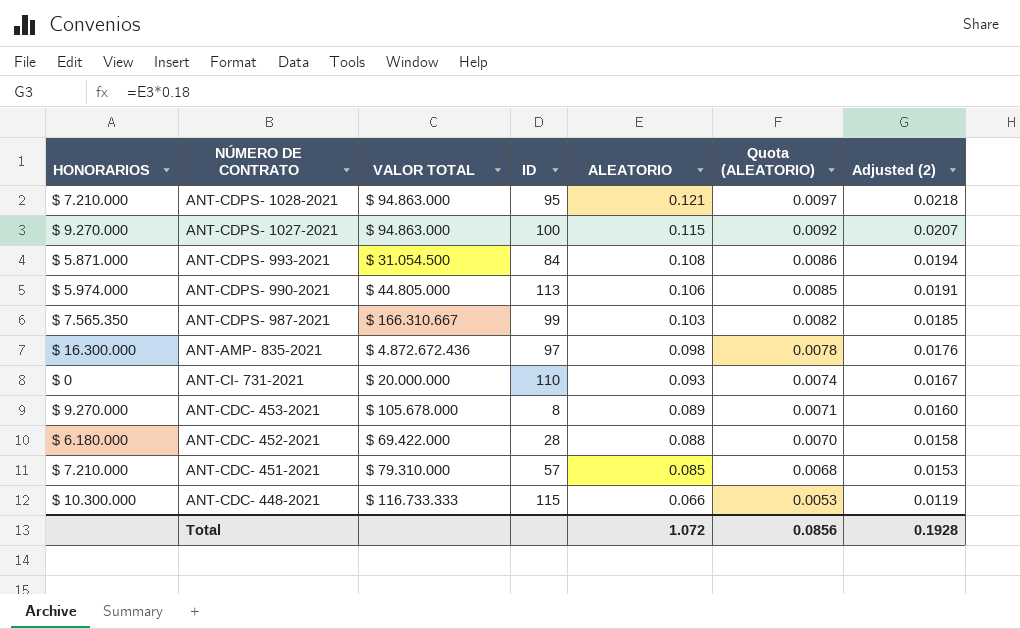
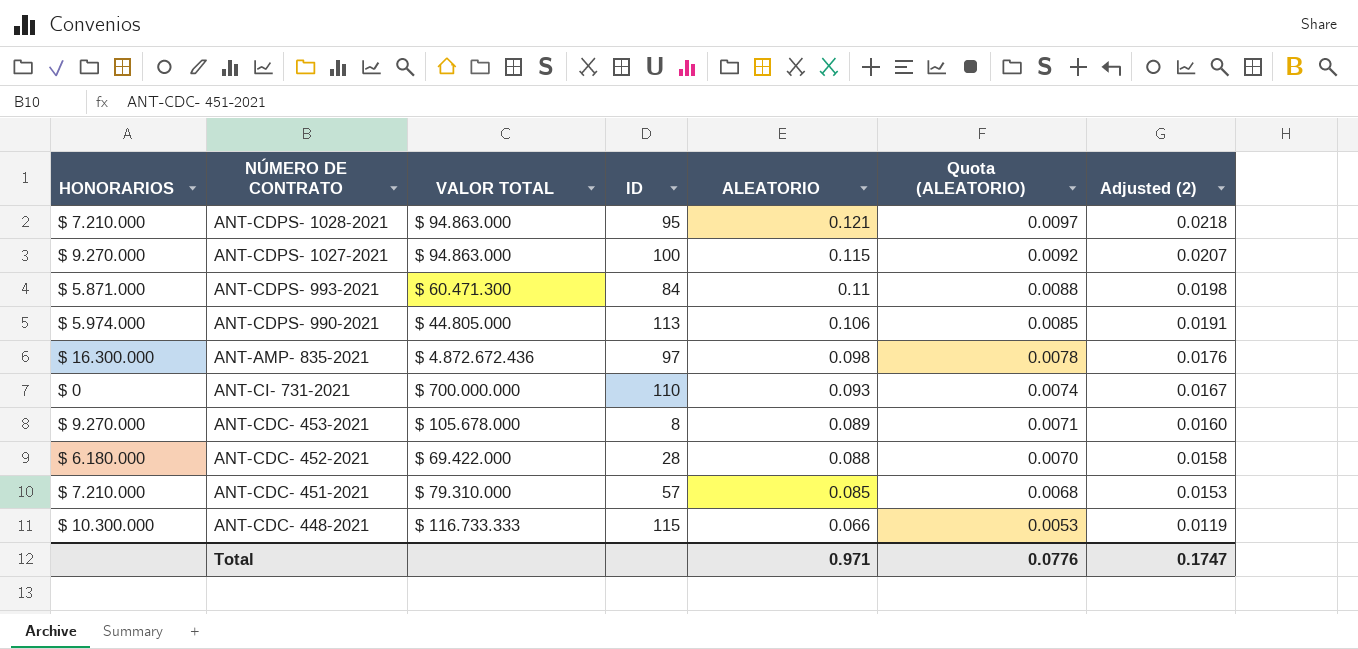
row ANT-CDPS- 987-2021: $ 7.565.350 | $ 166.310.667 | 99 | 0.103 | 0.0082 | 0.0185 -> none
ANT-CDPS- 993-2021 | VALOR TOTAL: $ 31.054.500 -> $ 60.471.300
ANT-CDPS- 993-2021 | ALEATORIO: 0.108 -> 0.11
ANT-CDPS- 993-2021 | Quota (ALEATORIO): 0.0086 -> 0.0088
ANT-CDPS- 993-2021 | Adjusted (2): 0.0194 -> 0.0198
ANT-CI- 731-2021 | VALOR TOTAL: $ 20.000.000 -> $ 700.000.000
Total | ALEATORIO: 1.072 -> 0.971
Total | Quota (ALEATORIO): 0.0856 -> 0.0776
Total | Adjusted (2): 0.1928 -> 0.1747

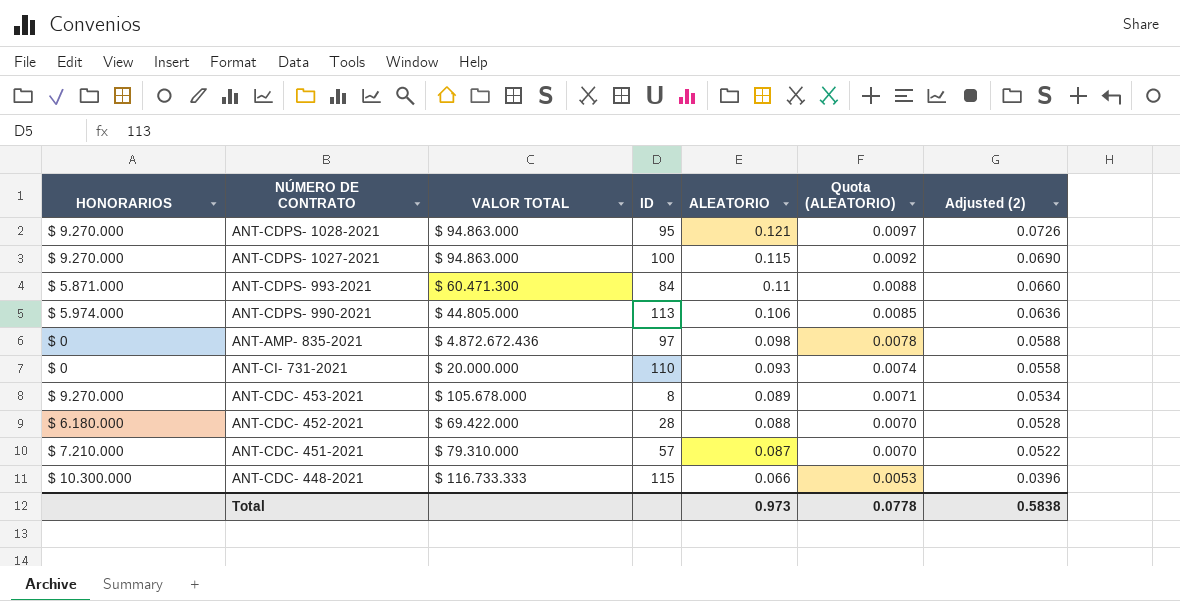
column Adjusted (2) | formula: [ALEATORIO] * 0.18 -> [ALEATORIO] * 0.6
ANT-CDPS- 1028-2021 | HONORARIOS: $ 7.210.000 -> $ 9.270.000
ANT-AMP- 835-2021 | HONORARIOS: $ 16.300.000 -> $ 0
ANT-CI- 731-2021 | VALOR TOTAL: $ 700.000.000 -> $ 20.000.000
ANT-CDC- 451-2021 | ALEATORIO: 0.085 -> 0.087
ANT-CDC- 451-2021 | Quota (ALEATORIO): 0.0068 -> 0.0070
Total | ALEATORIO: 0.971 -> 0.973
Total | Quota (ALEATORIO): 0.0776 -> 0.0778
Total | Adjusted (2): 0.1747 -> 0.5838

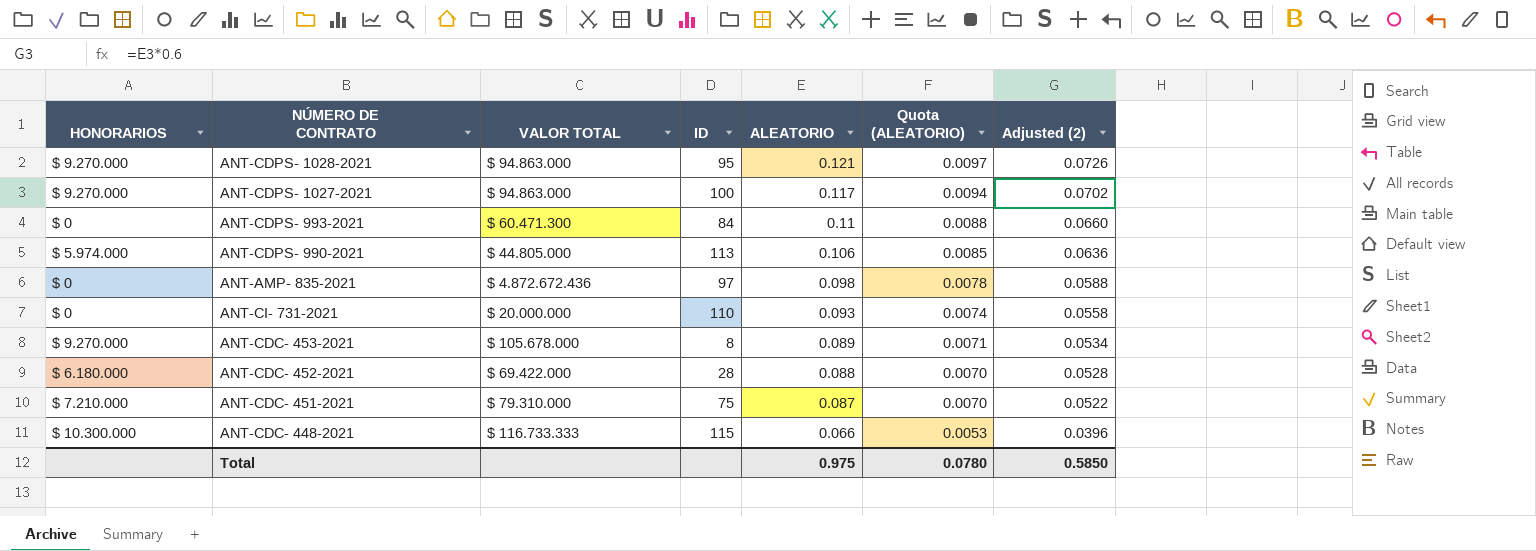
ANT-CDPS- 1027-2021 | ALEATORIO: 0.115 -> 0.117
ANT-CDPS- 1027-2021 | Quota (ALEATORIO): 0.0092 -> 0.0094
ANT-CDPS- 1027-2021 | Adjusted (2): 0.0690 -> 0.0702
ANT-CDPS- 993-2021 | HONORARIOS: $ 5.871.000 -> $ 0
ANT-CDC- 451-2021 | ID: 57 -> 75
Total | ALEATORIO: 0.973 -> 0.975
Total | Quota (ALEATORIO): 0.0778 -> 0.0780
Total | Adjusted (2): 0.5838 -> 0.5850

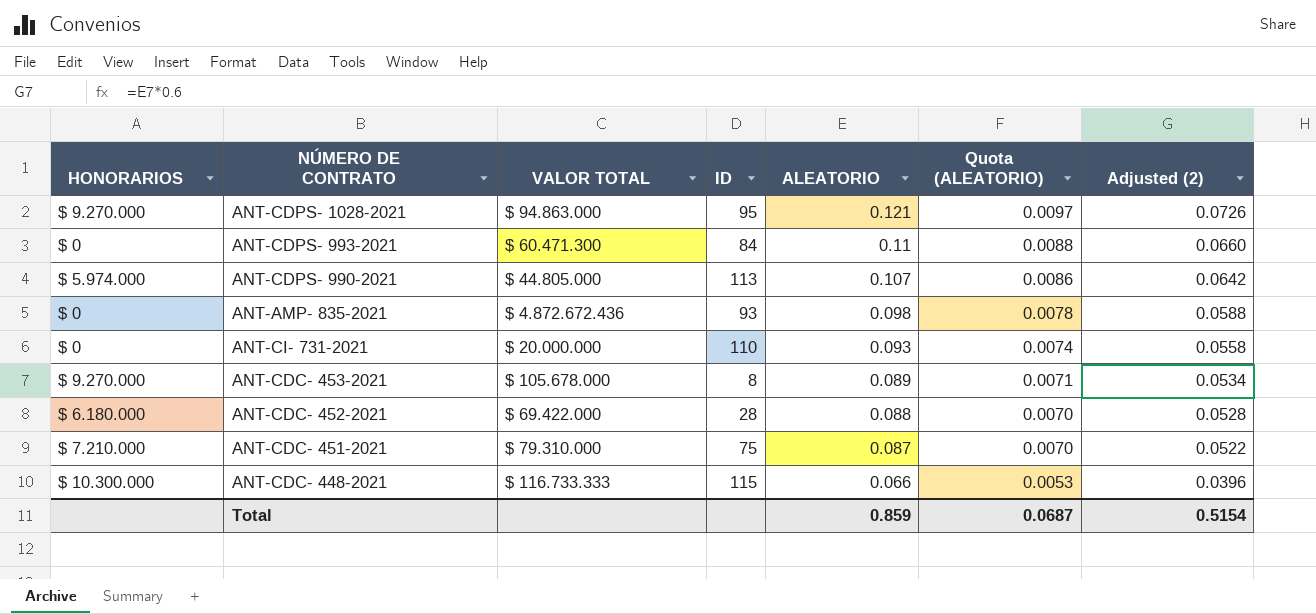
row ANT-CDPS- 1027-2021: $ 9.270.000 | $ 94.863.000 | 100 | 0.117 | 0.0094 | 0.0702 -> none
ANT-CDPS- 990-2021 | ALEATORIO: 0.106 -> 0.107
ANT-CDPS- 990-2021 | Quota (ALEATORIO): 0.0085 -> 0.0086
ANT-CDPS- 990-2021 | Adjusted (2): 0.0636 -> 0.0642
ANT-AMP- 835-2021 | ID: 97 -> 93
Total | ALEATORIO: 0.975 -> 0.859
Total | Quota (ALEATORIO): 0.0780 -> 0.0687
Total | Adjusted (2): 0.5850 -> 0.5154

